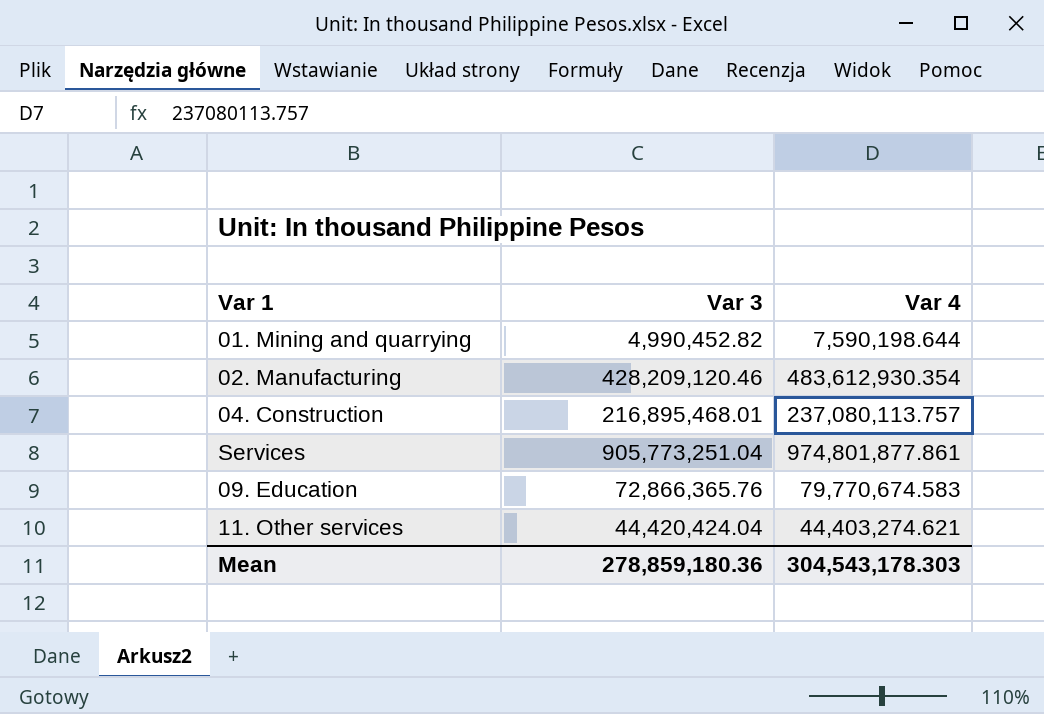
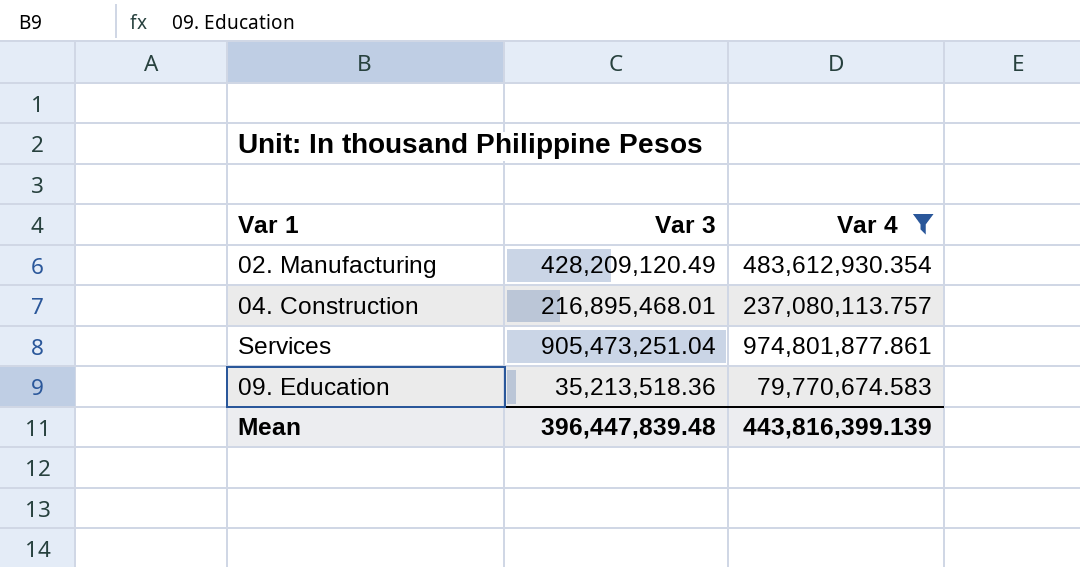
filter: none -> Var 4 >= 79,770,674.583
02. Manufacturing | Var 3: 428,209,120.46 -> 428,209,120.49
Services | Var 3: 905,773,251.04 -> 905,473,251.04
09. Education | Var 3: 72,866,365.76 -> 35,213,518.36
Mean | Var 3: 278,859,180.36 -> 396,447,839.48
Mean | Var 4: 304,543,178.303 -> 443,816,399.139

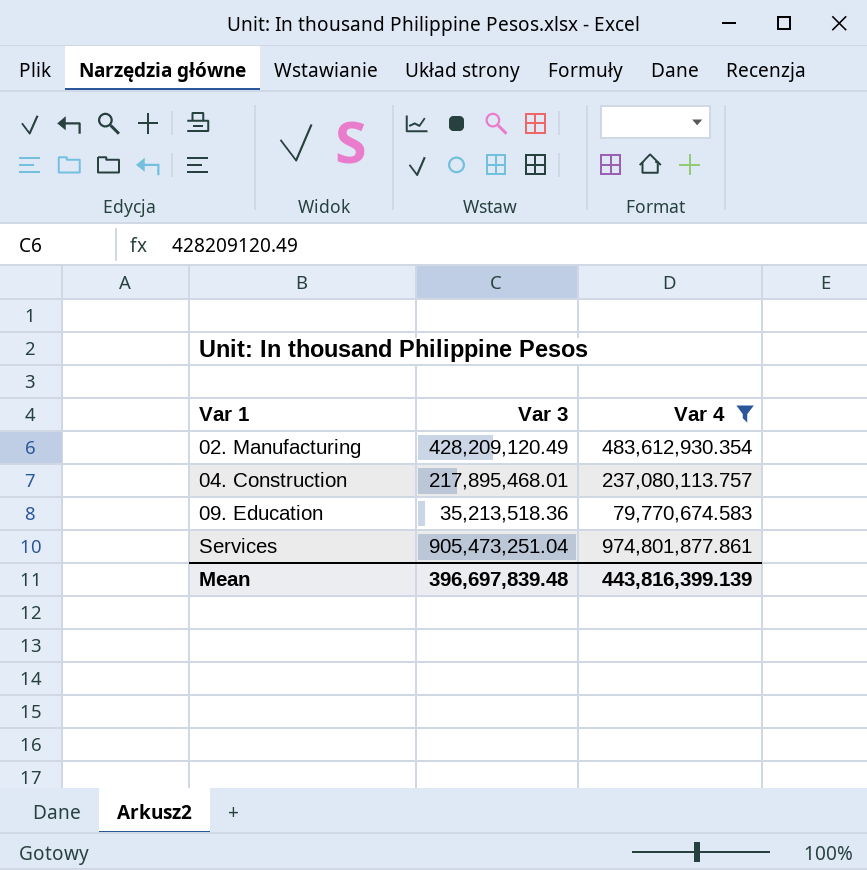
row order: none -> Var 1 ascending
04. Construction | Var 3: 216,895,468.01 -> 217,895,468.01
Mean | Var 3: 396,447,839.48 -> 396,697,839.48

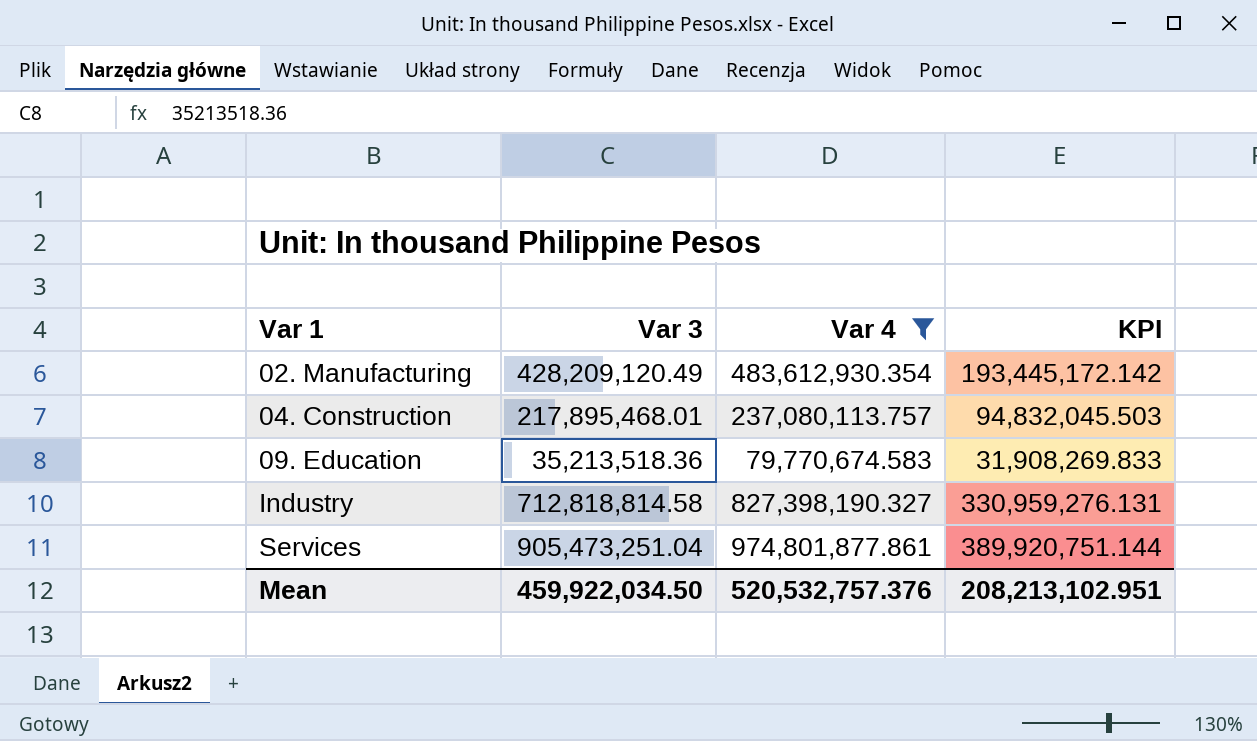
column KPI | formula: none -> [Var 4] * 0.4
row Industry: none -> 712,818,814.58 | 827,398,190.327 | 330,959,276.131
Mean | Var 3: 396,697,839.48 -> 459,922,034.50
Mean | Var 4: 443,816,399.139 -> 520,532,757.376

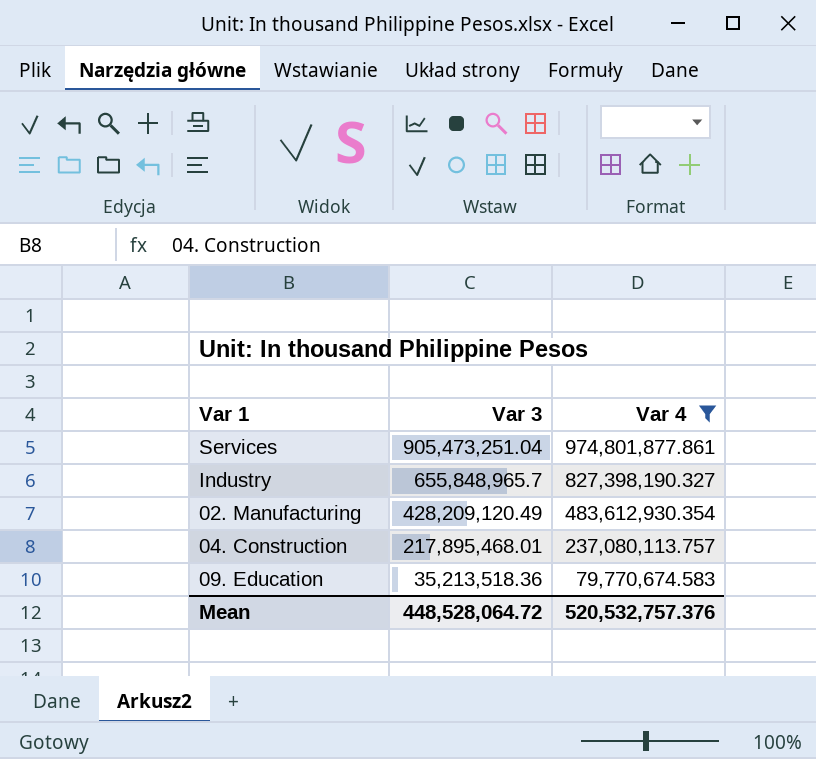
row order: Var 1 ascending -> Var 3 descending
column KPI | formula: [Var 4] * 0.4 -> none
Industry | Var 3: 712,818,814.58 -> 655,848,965.7
Mean | Var 3: 459,922,034.50 -> 448,528,064.72

